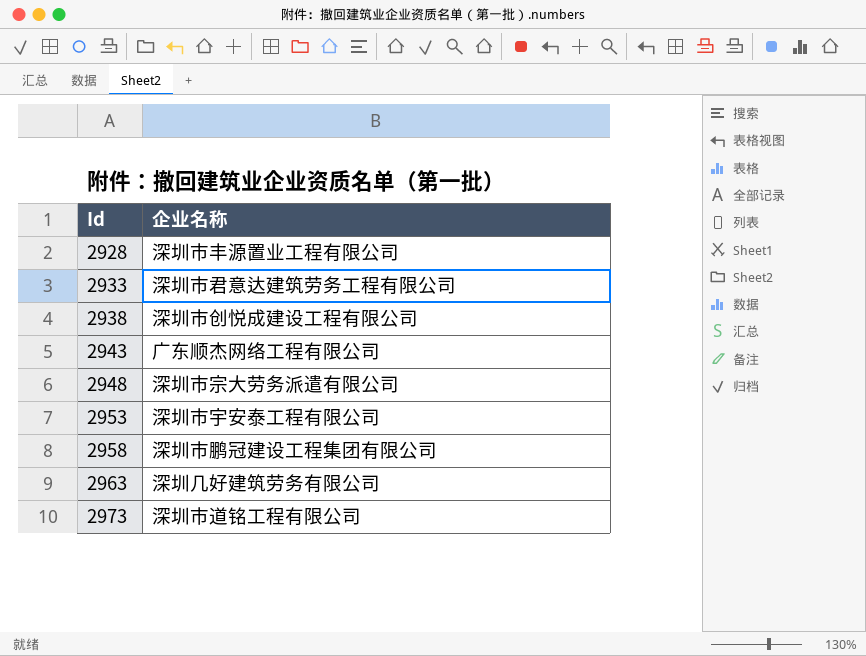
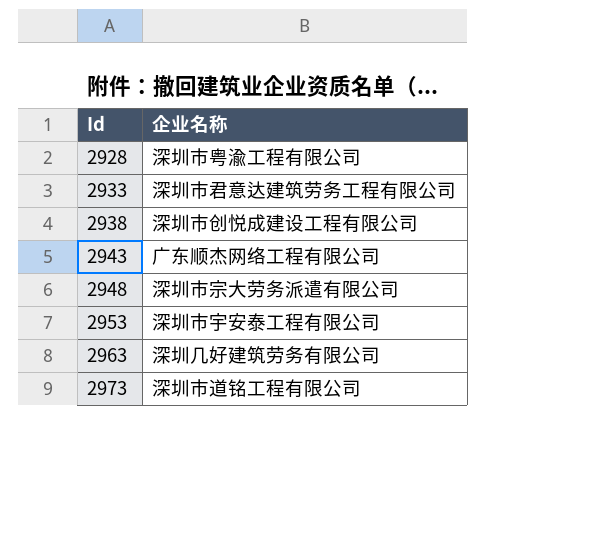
row 2958: 深圳市鹏冠建设工程集团有限公司 -> none
2928 | 企业名称: 深圳市丰源置业工程有限公司 -> 深圳市粤渝工程有限公司

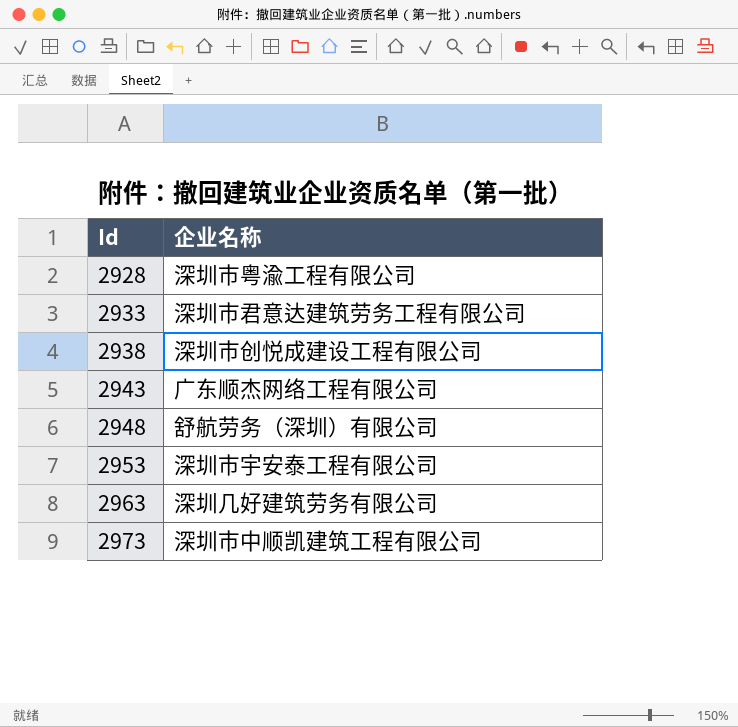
2948 | 企业名称: 深圳市宗大劳务派遣有限公司 -> 舒航劳务（深圳）有限公司
2973 | 企业名称: 深圳市道铭工程有限公司 -> 深圳市中顺凯建筑工程有限公司

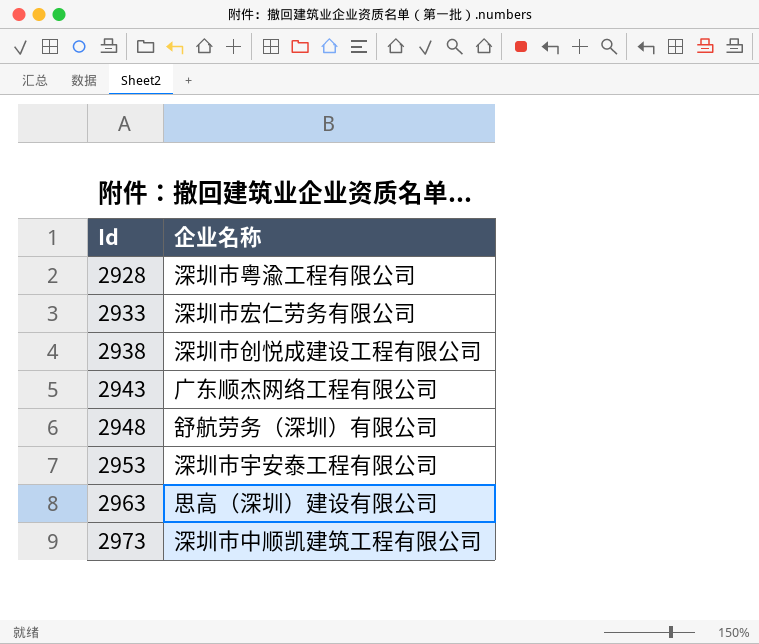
2933 | 企业名称: 深圳市君意达建筑劳务工程有限公司 -> 深圳市宏仁劳务有限公司
2963 | 企业名称: 深圳几好建筑劳务有限公司 -> 思高（深圳）建设有限公司

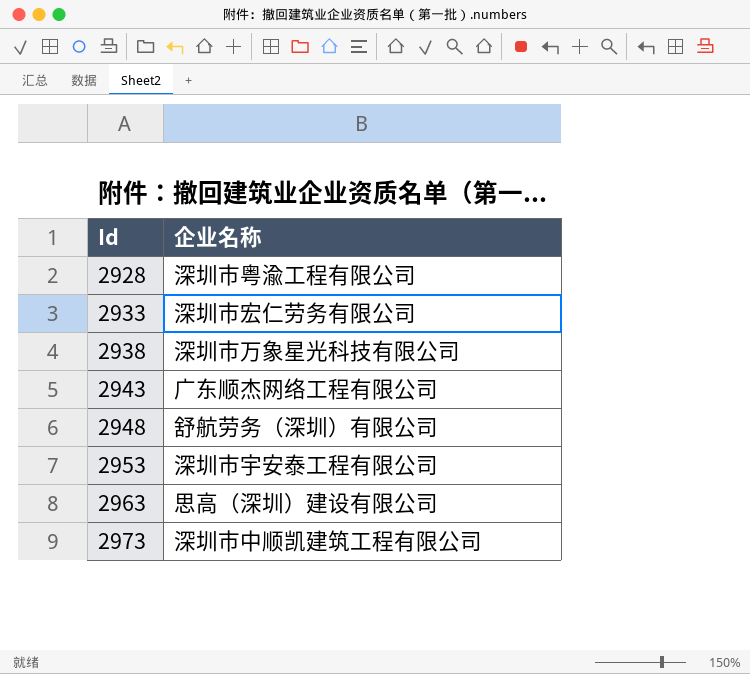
2938 | 企业名称: 深圳市创悦成建设工程有限公司 -> 深圳市万象星光科技有限公司

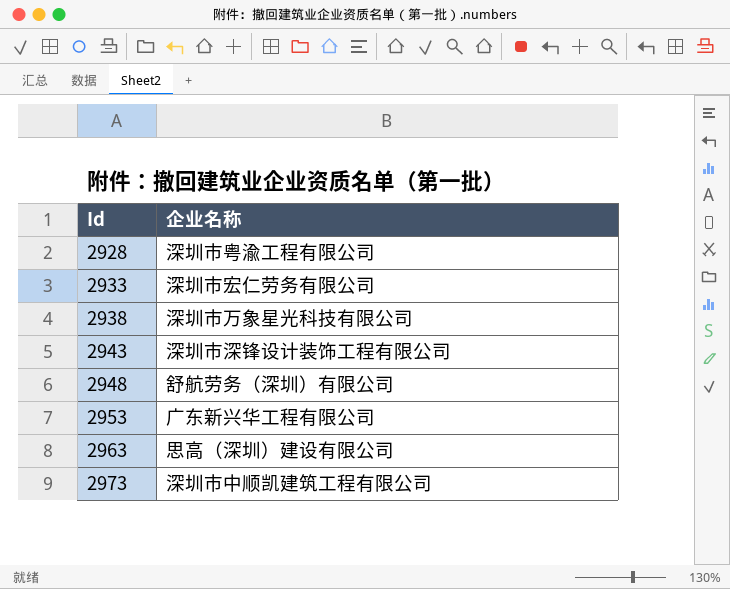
2943 | 企业名称: 广东顺杰网络工程有限公司 -> 深圳市深锋设计装饰工程有限公司
2953 | 企业名称: 深圳市宇安泰工程有限公司 -> 广东新兴华工程有限公司

